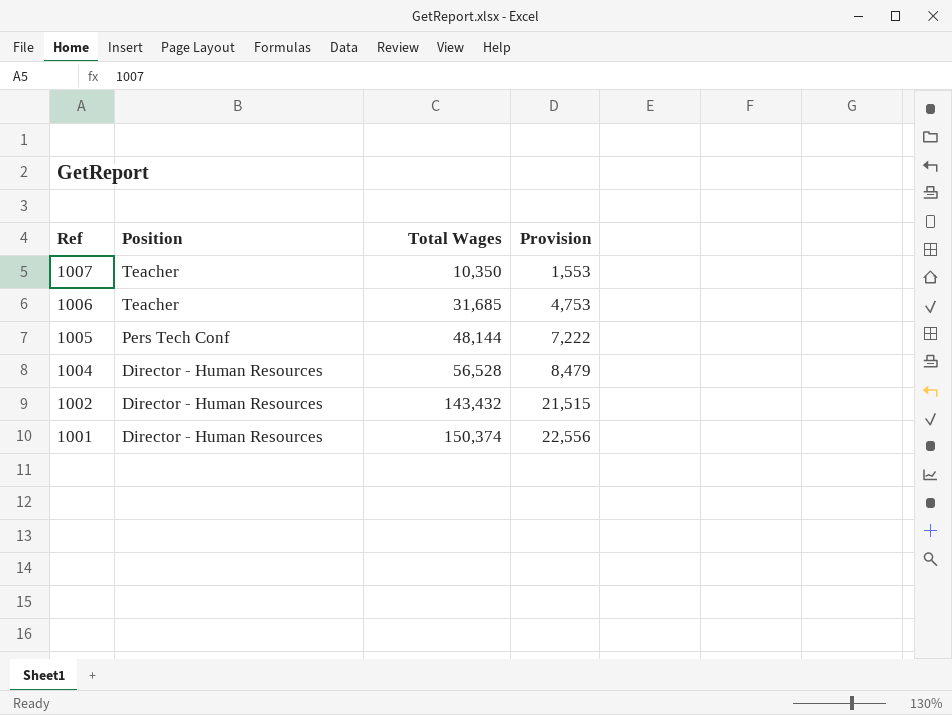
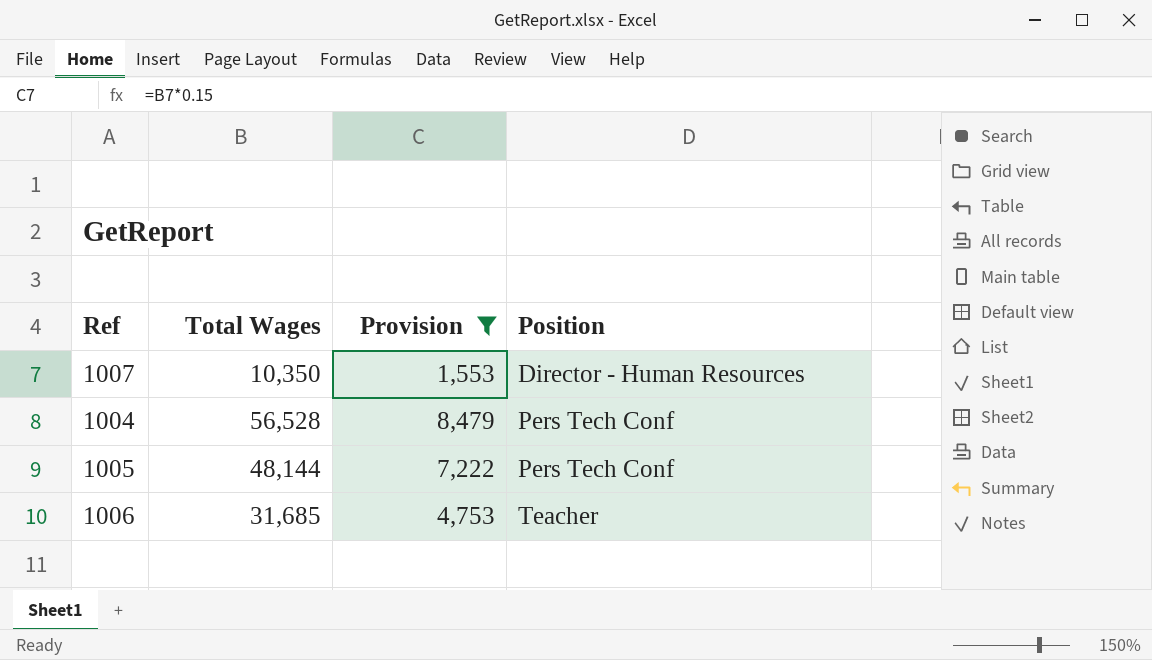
filter: none -> Provision <= 8,479
row order: Ref descending -> Position ascending
column Position | position: 2 -> 4
1007 | Position: Teacher -> Director - Human Resources
1004 | Position: Director - Human Resources -> Pers Tech Conf

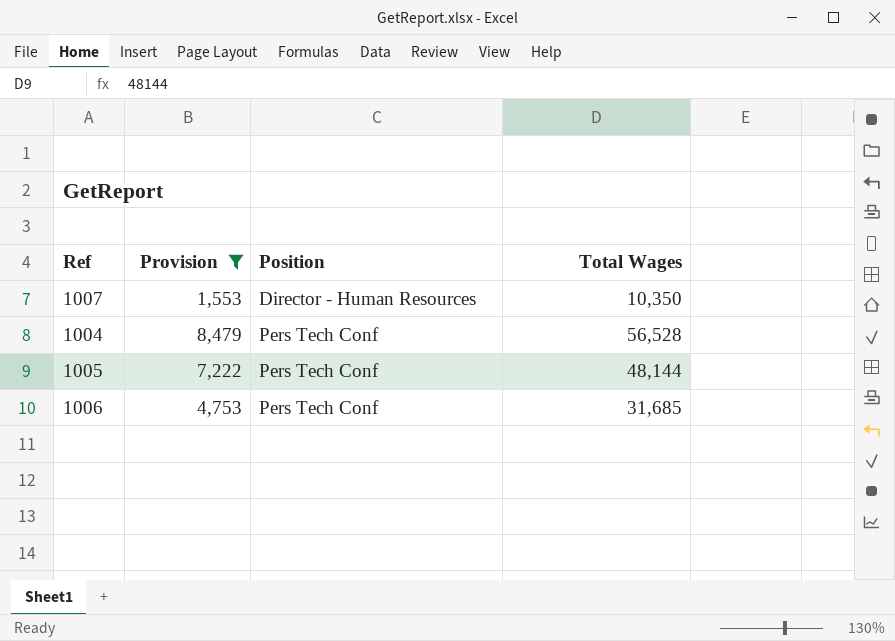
column Total Wages | position: 2 -> 4
1006 | Position: Teacher -> Pers Tech Conf

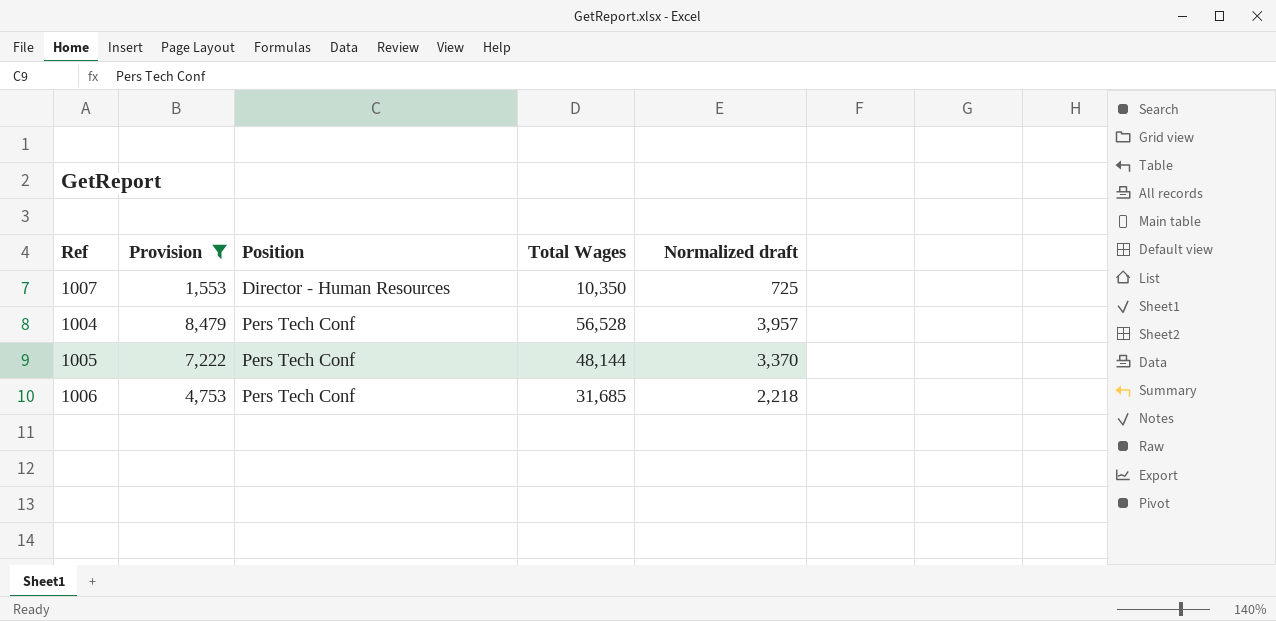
column Normalized draft | formula: none -> [Total Wages] * 0.07

